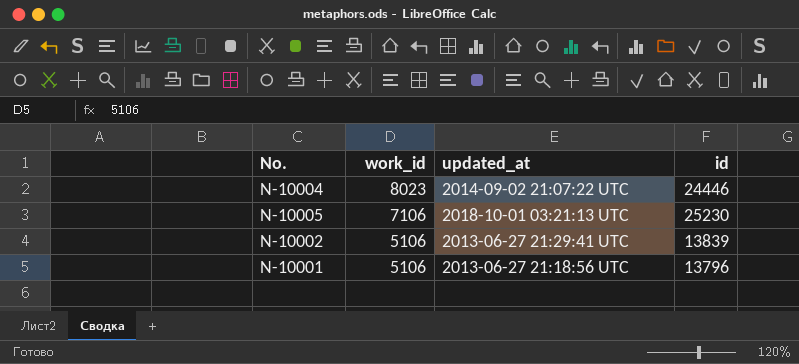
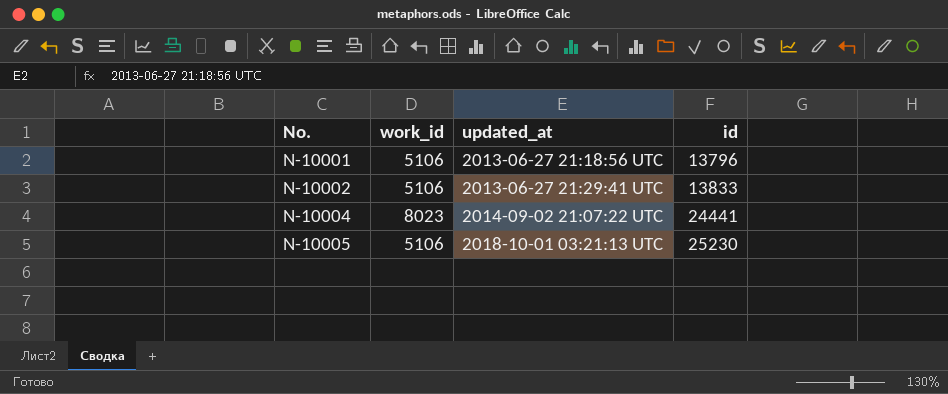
row order: work_id descending -> No. ascending
N-10002 | id: 13839 -> 13833
N-10004 | id: 24446 -> 24441
N-10005 | work_id: 7106 -> 5106

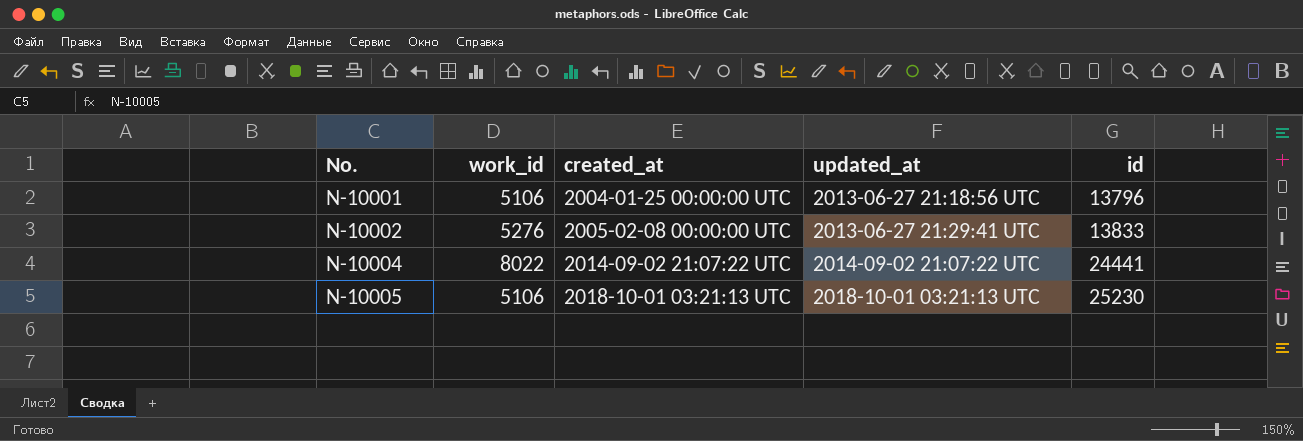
column created_at | position: none -> 3
N-10002 | work_id: 5106 -> 5276
N-10004 | work_id: 8023 -> 8022

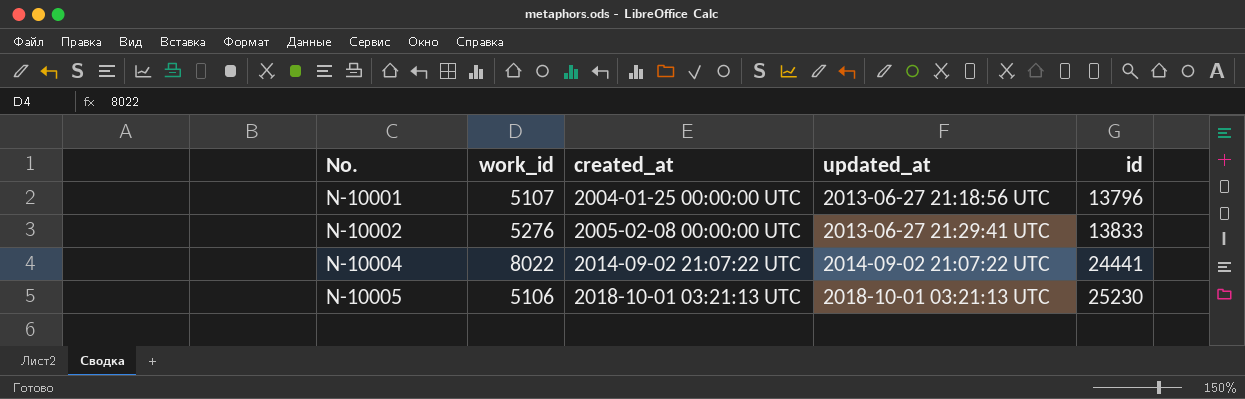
N-10001 | work_id: 5106 -> 5107

